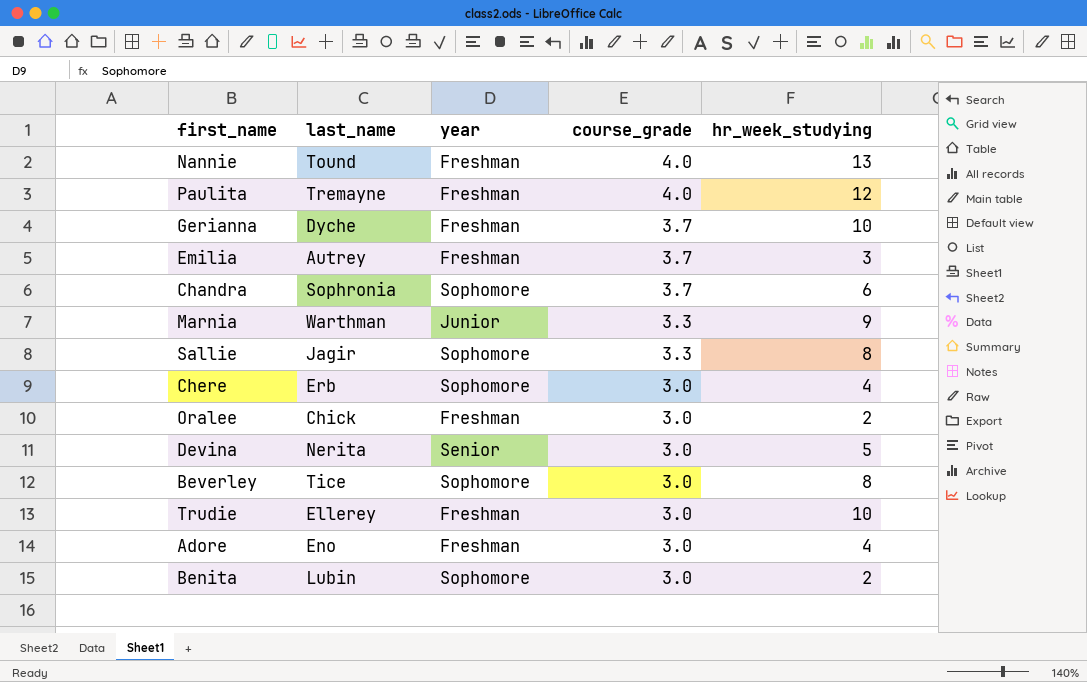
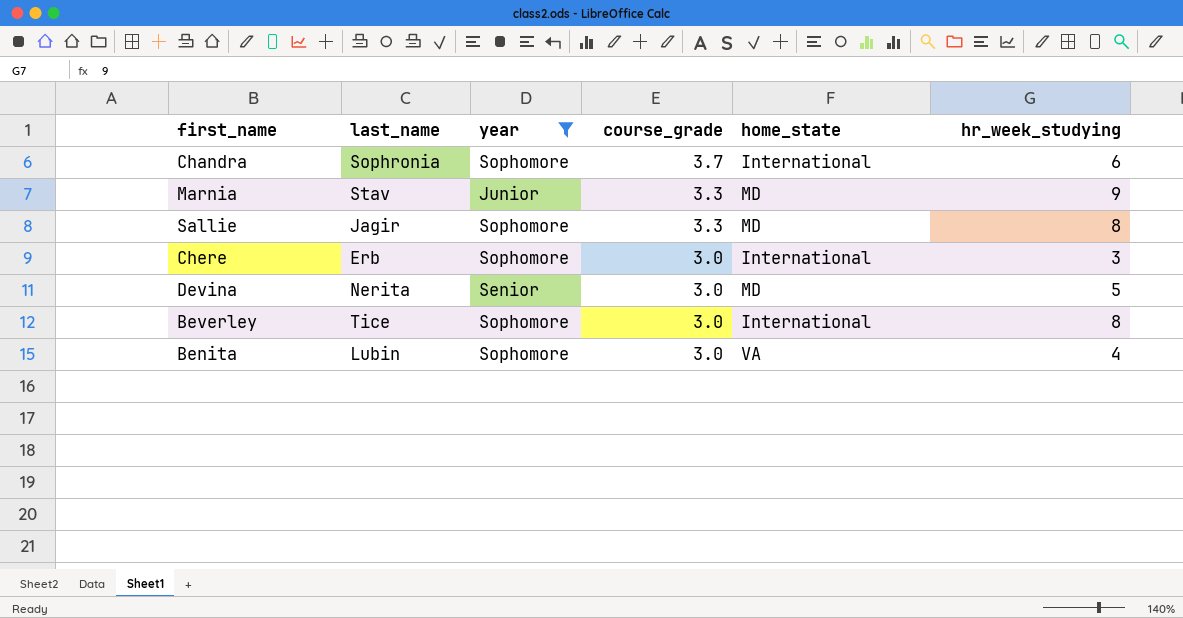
filter: none -> year != Freshman
column home_state | position: none -> 5
Marnia | last_name: Warthman -> Stav
Chere | hr_week_studying: 4 -> 3
Benita | hr_week_studying: 2 -> 4

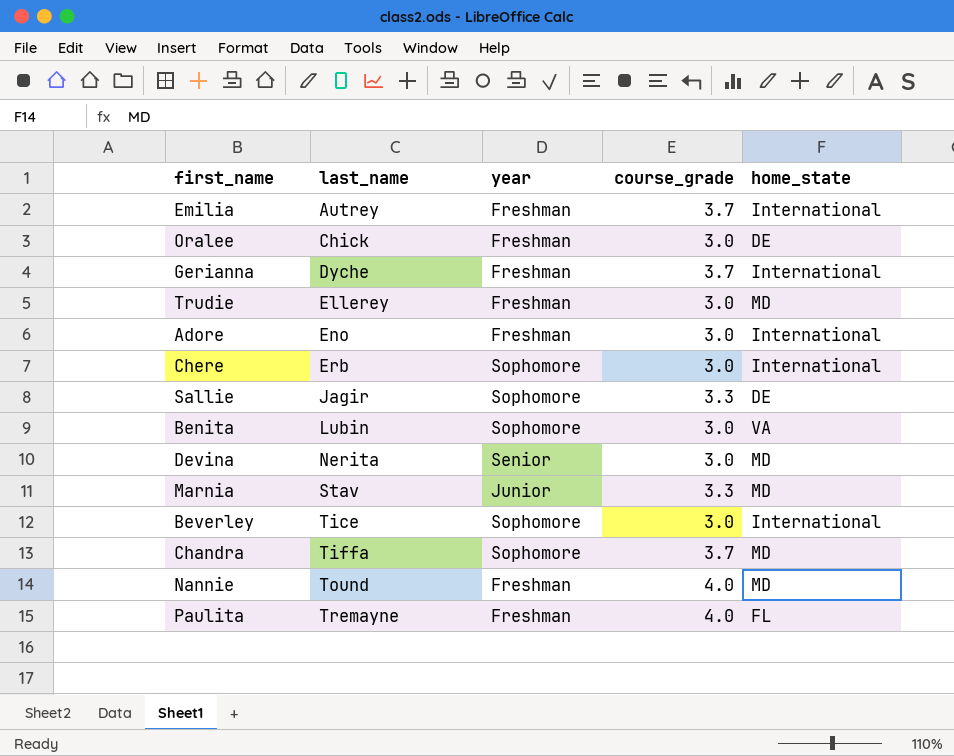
filter: year != Freshman -> none
row order: course_grade descending -> last_name ascending
column hr_week_studying | position: 6 -> none
Sallie | home_state: MD -> DE
Chandra | last_name: Sophronia -> Tiffa
Chandra | home_state: International -> MD

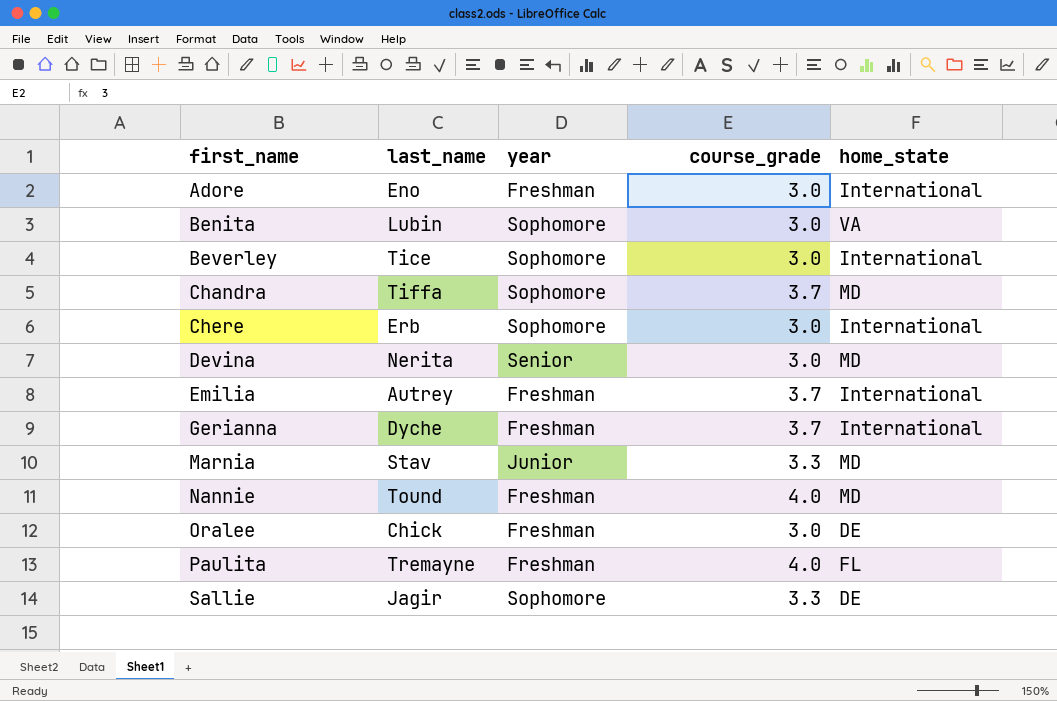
row order: last_name ascending -> first_name ascending
row Trudie: Ellerey | Freshman | 3.0 | MD -> none

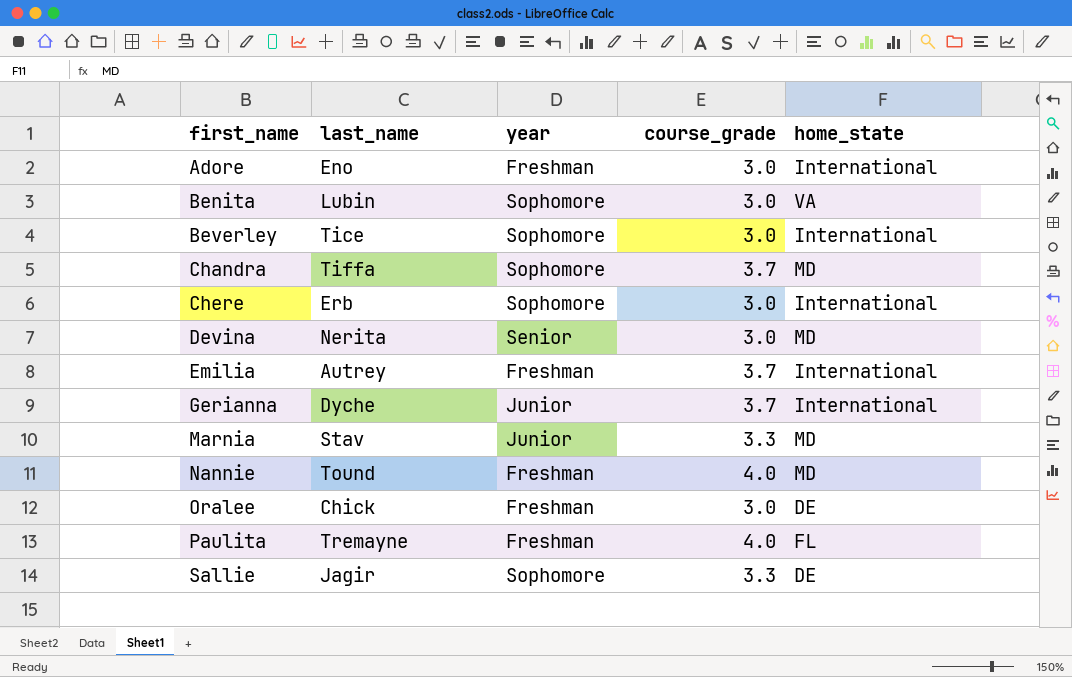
Gerianna | year: Freshman -> Junior

